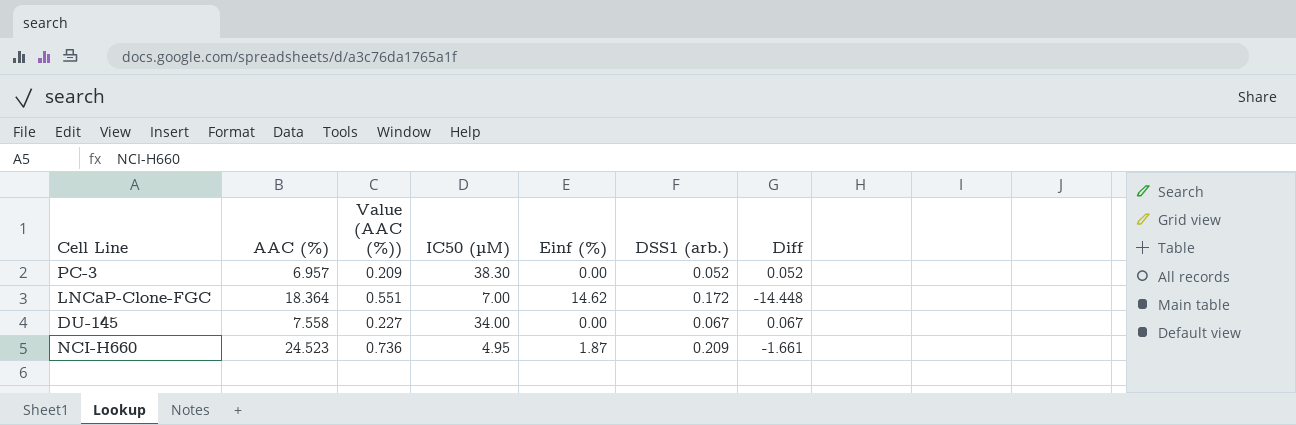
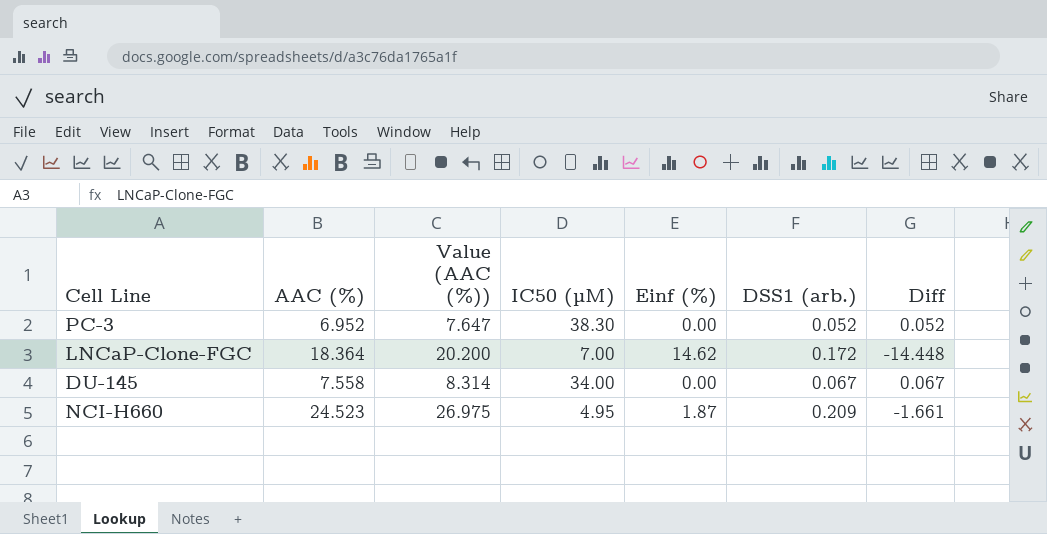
column Value (AAC (%)) | formula: [AAC (%)] * 0.03 -> [AAC (%)] * 1.1
PC-3 | AAC (%): 6.957 -> 6.952

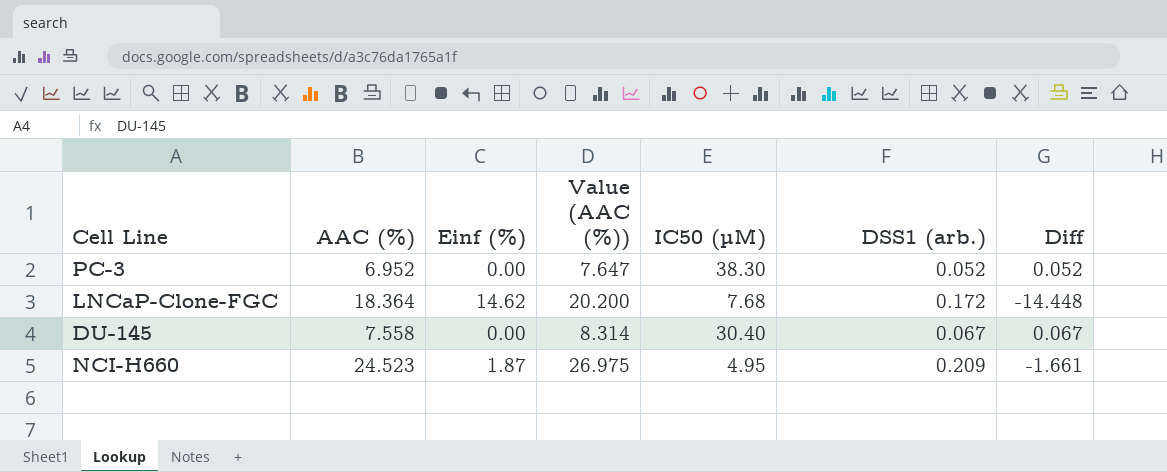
column Einf (%) | position: 5 -> 3
LNCaP-Clone-FGC | IC50 (µM): 7.00 -> 7.68
DU-145 | IC50 (µM): 34.00 -> 30.40

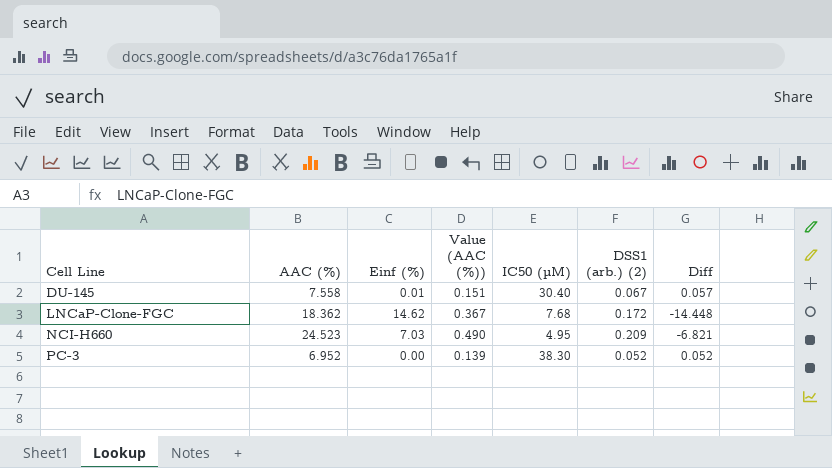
row order: none -> Cell Line ascending
column Value (AAC (%)) | formula: [AAC (%)] * 1.1 -> [AAC (%)] * 0.02
column name: DSS1 (arb.) -> DSS1 (arb.) (2)
DU-145 | Einf (%): 0.00 -> 0.01
DU-145 | Diff: 0.067 -> 0.057
LNCaP-Clone-FGC | AAC (%): 18.364 -> 18.362
NCI-H660 | Einf (%): 1.87 -> 7.03
NCI-H660 | Diff: -1.661 -> -6.821

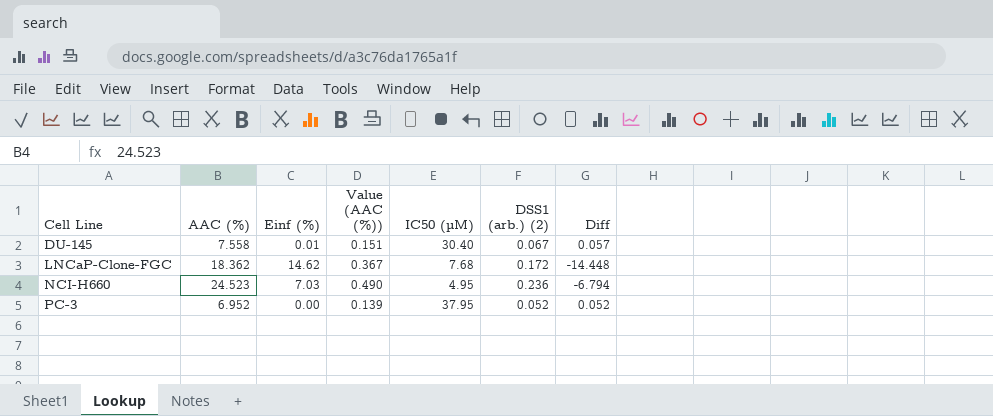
NCI-H660 | DSS1 (arb.) (2): 0.209 -> 0.236
NCI-H660 | Diff: -6.821 -> -6.794
PC-3 | IC50 (µM): 38.30 -> 37.95

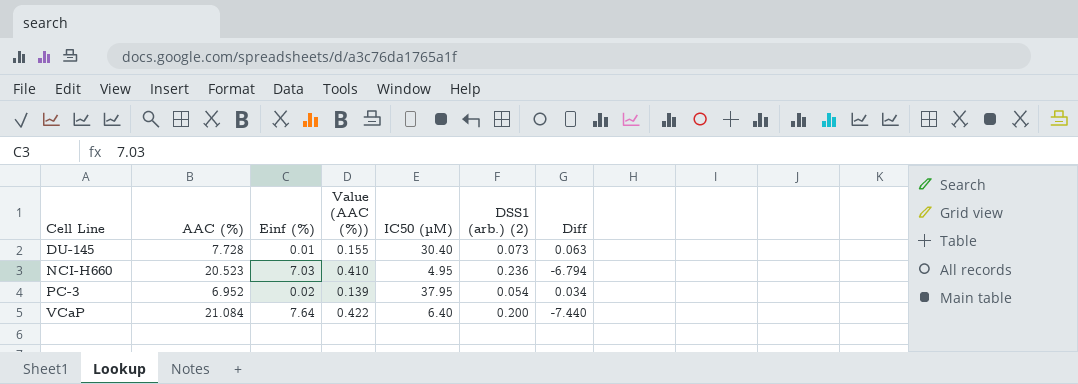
row LNCaP-Clone-FGC: 18.362 | 14.62 | 0.367 | 7.68 | 0.172 | -14.448 -> none
DU-145 | AAC (%): 7.558 -> 7.728
DU-145 | Value (AAC (%)): 0.151 -> 0.155
DU-145 | DSS1 (arb.) (2): 0.067 -> 0.073
DU-145 | Diff: 0.057 -> 0.063
NCI-H660 | AAC (%): 24.523 -> 20.523
NCI-H660 | Value (AAC (%)): 0.490 -> 0.410
PC-3 | Einf (%): 0.00 -> 0.02
PC-3 | DSS1 (arb.) (2): 0.052 -> 0.054
PC-3 | Diff: 0.052 -> 0.034
row VCaP: none -> 21.084 | 7.64 | 0.422 | 6.40 | 0.200 | -7.440

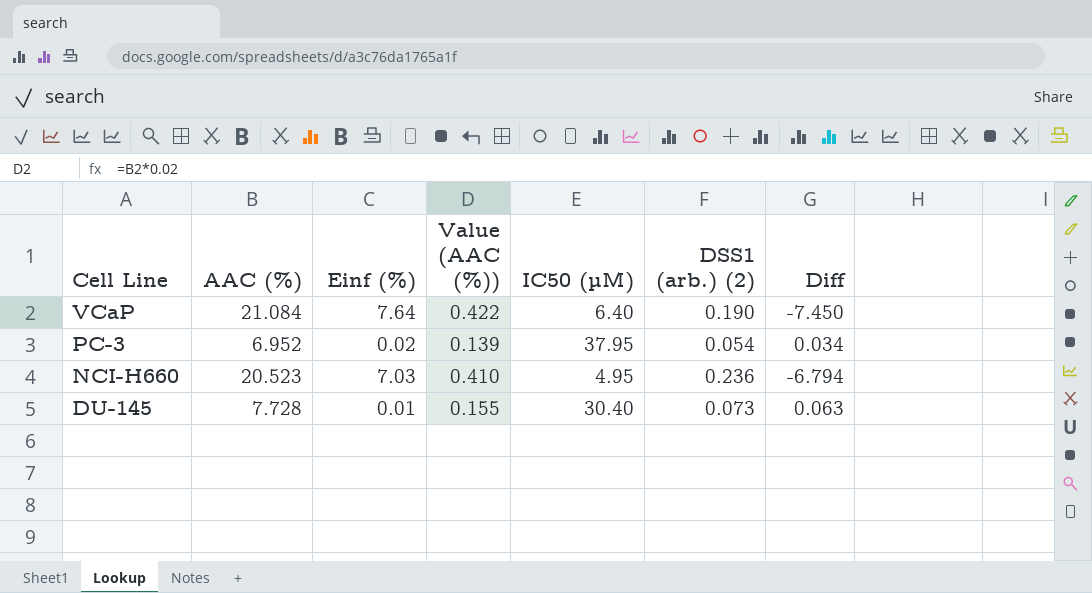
row order: Cell Line ascending -> Cell Line descending
VCaP | DSS1 (arb.) (2): 0.200 -> 0.190
VCaP | Diff: -7.440 -> -7.450

